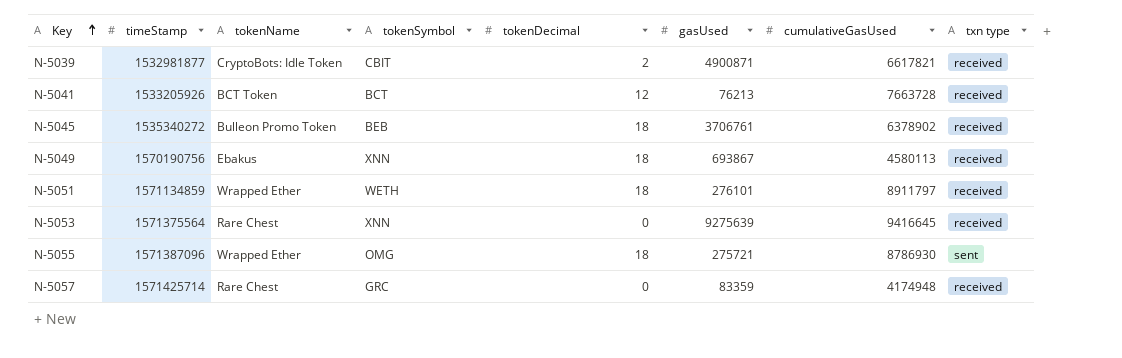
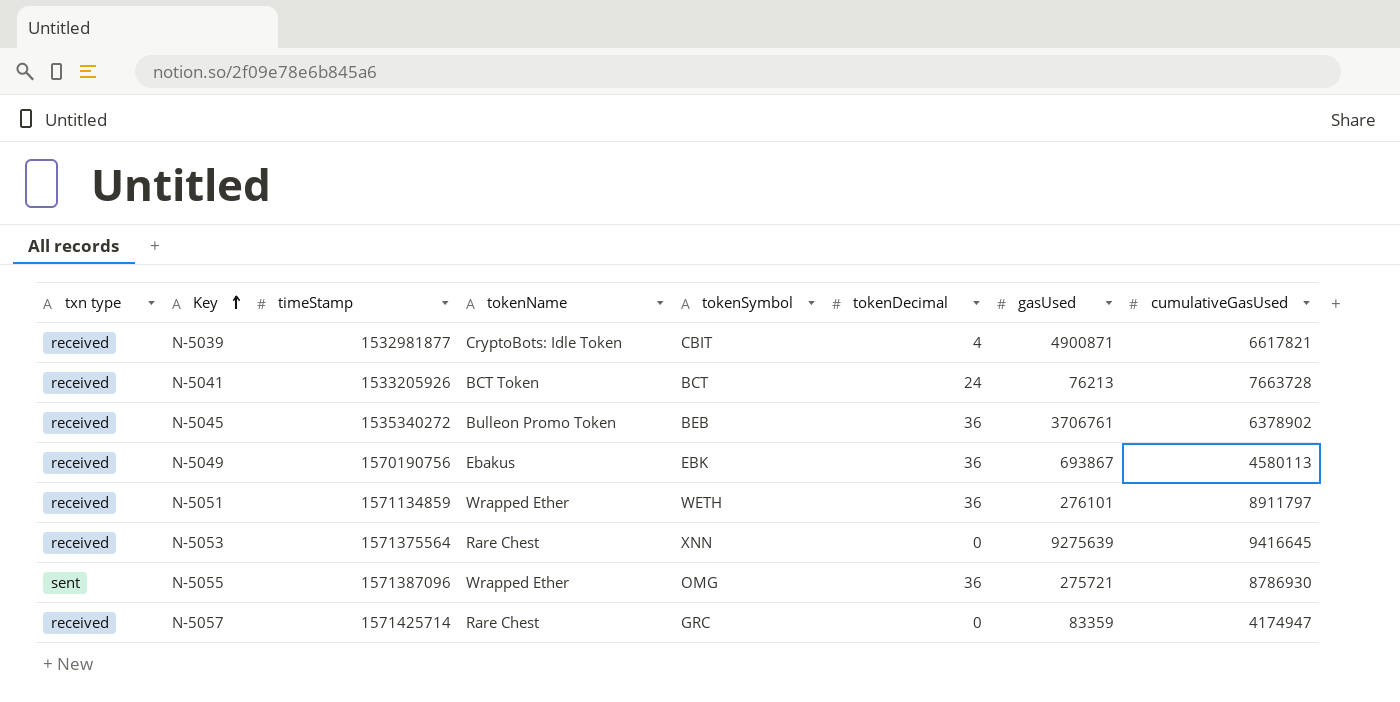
column txn type | position: 8 -> 1
N-5039 | tokenDecimal: 2 -> 4
N-5041 | tokenDecimal: 12 -> 24
N-5045 | tokenDecimal: 18 -> 36
N-5049 | tokenSymbol: XNN -> EBK
N-5049 | tokenDecimal: 18 -> 36
N-5051 | tokenDecimal: 18 -> 36
N-5055 | tokenDecimal: 18 -> 36
N-5057 | cumulativeGasUsed: 4174948 -> 4174947

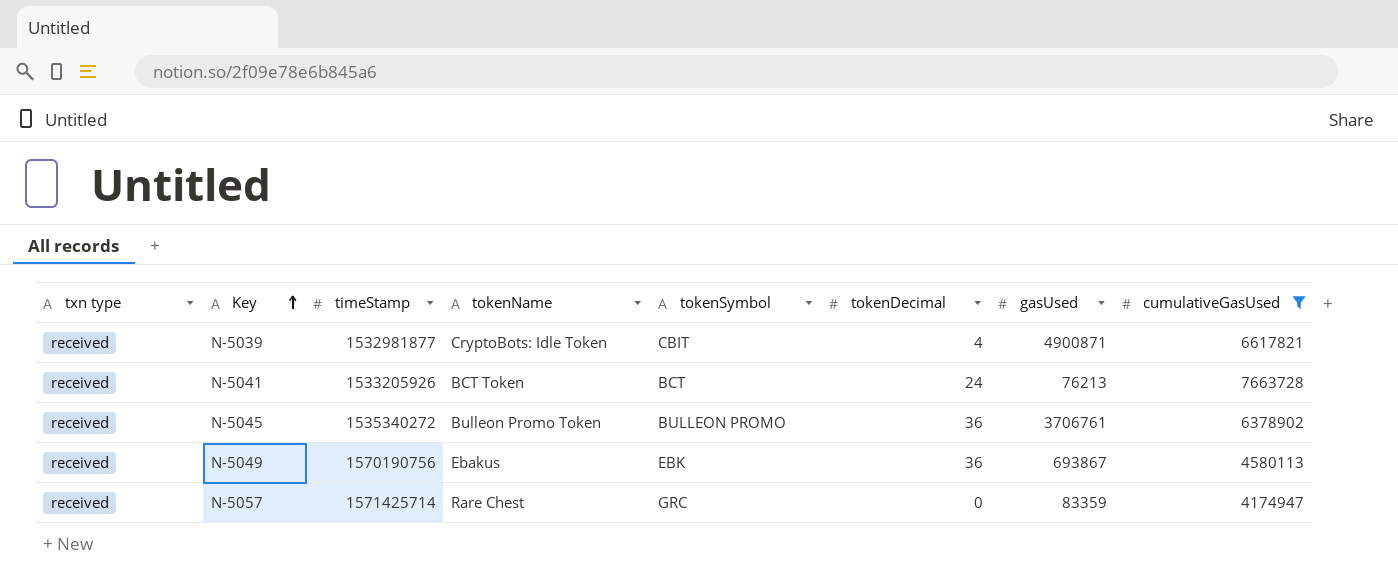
filter: none -> cumulativeGasUsed <= 7663728
N-5045 | tokenSymbol: BEB -> BULLEON PROMO

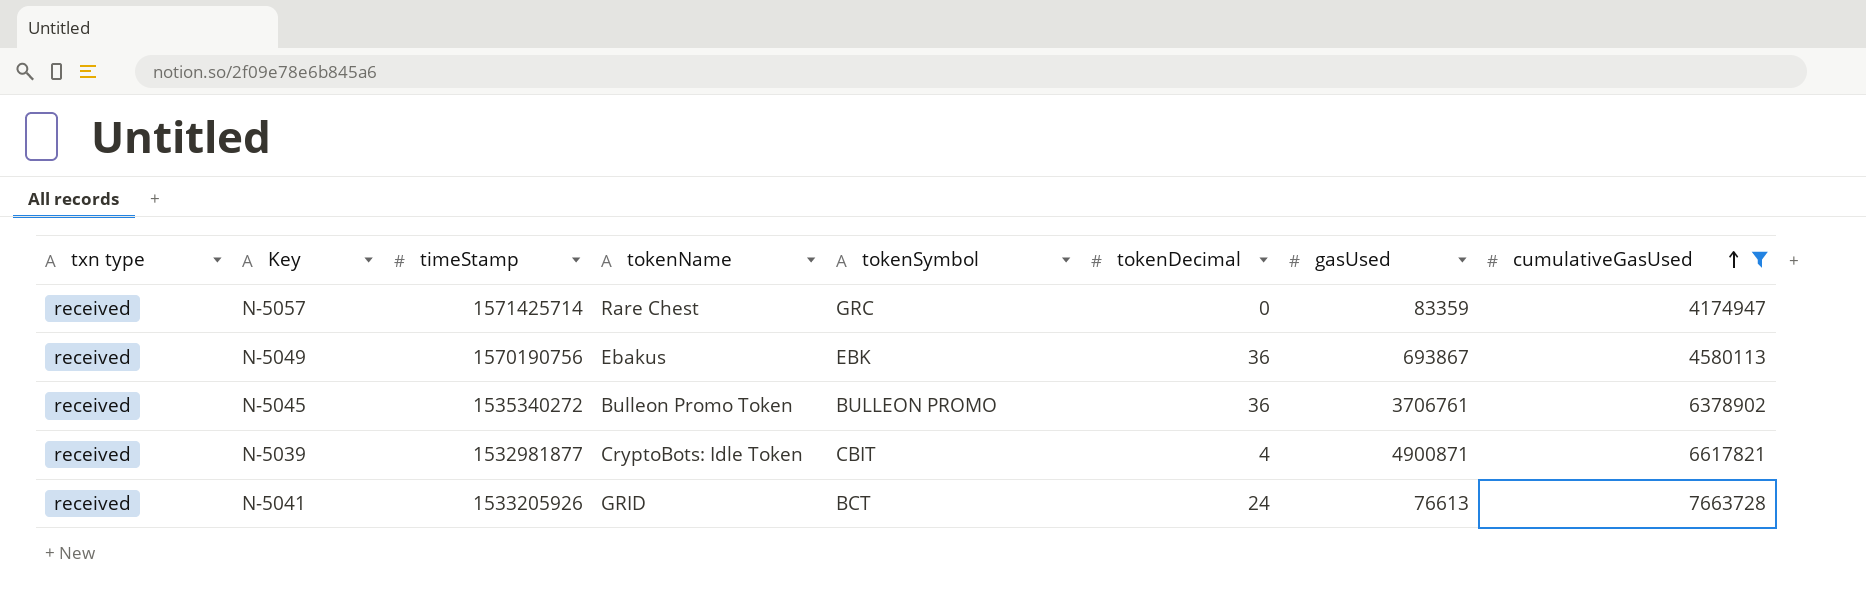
row order: Key ascending -> cumulativeGasUsed ascending
N-5041 | tokenName: BCT Token -> GRID
N-5041 | gasUsed: 76213 -> 76613

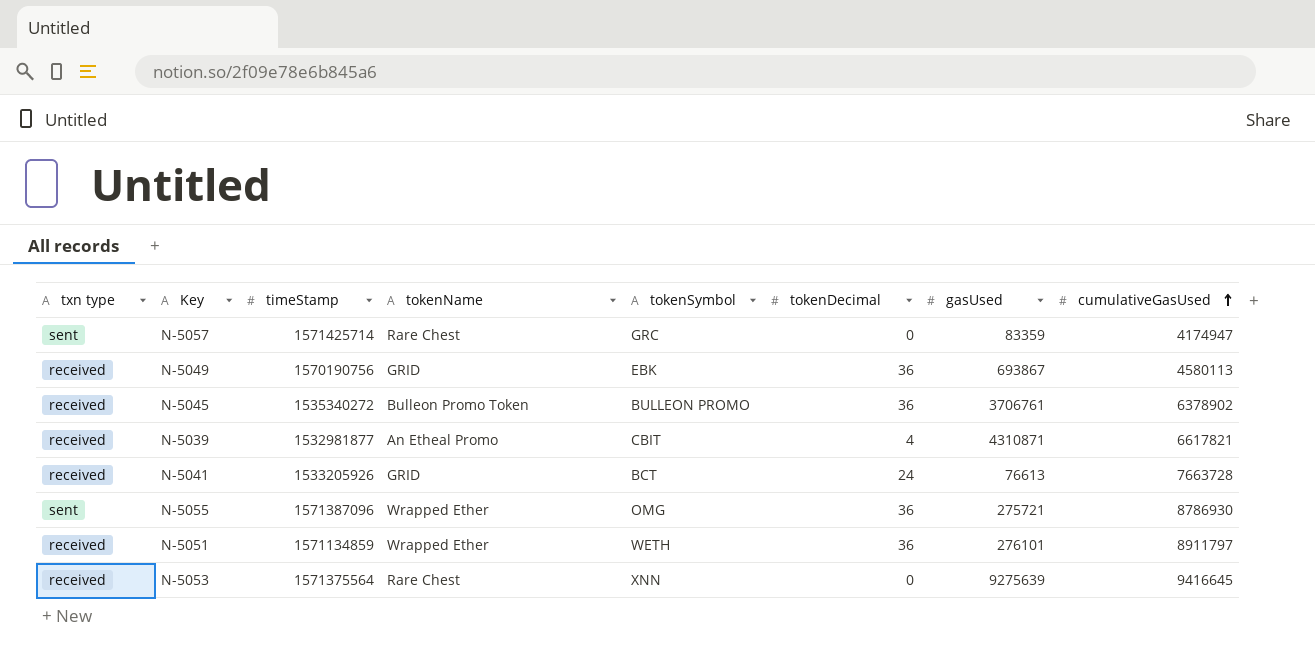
filter: cumulativeGasUsed <= 7663728 -> none
N-5057 | txn type: received -> sent
N-5049 | tokenName: Ebakus -> GRID
N-5039 | tokenName: CryptoBots: Idle Token -> An Etheal Promo
N-5039 | gasUsed: 4900871 -> 4310871

